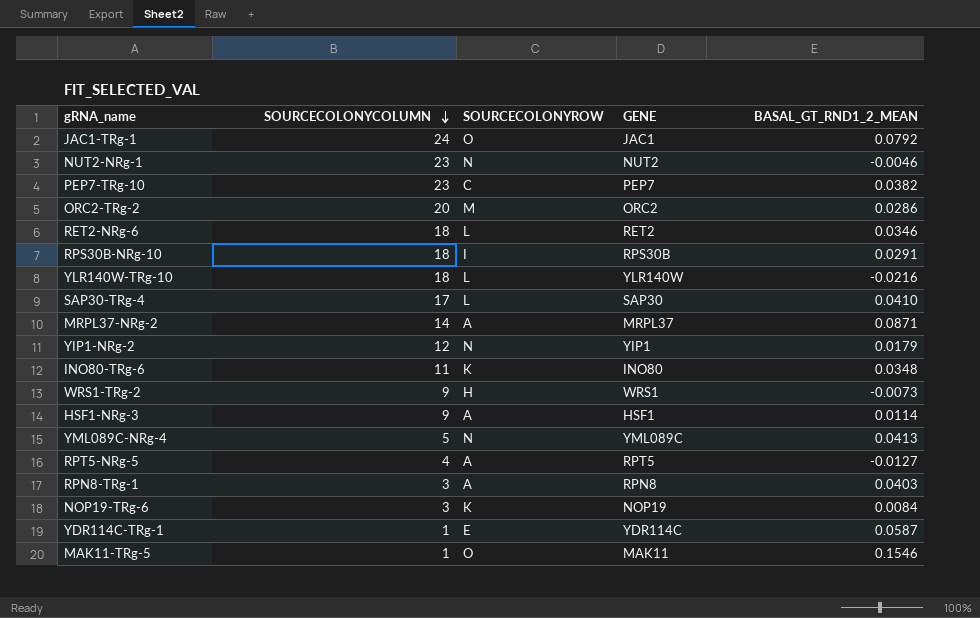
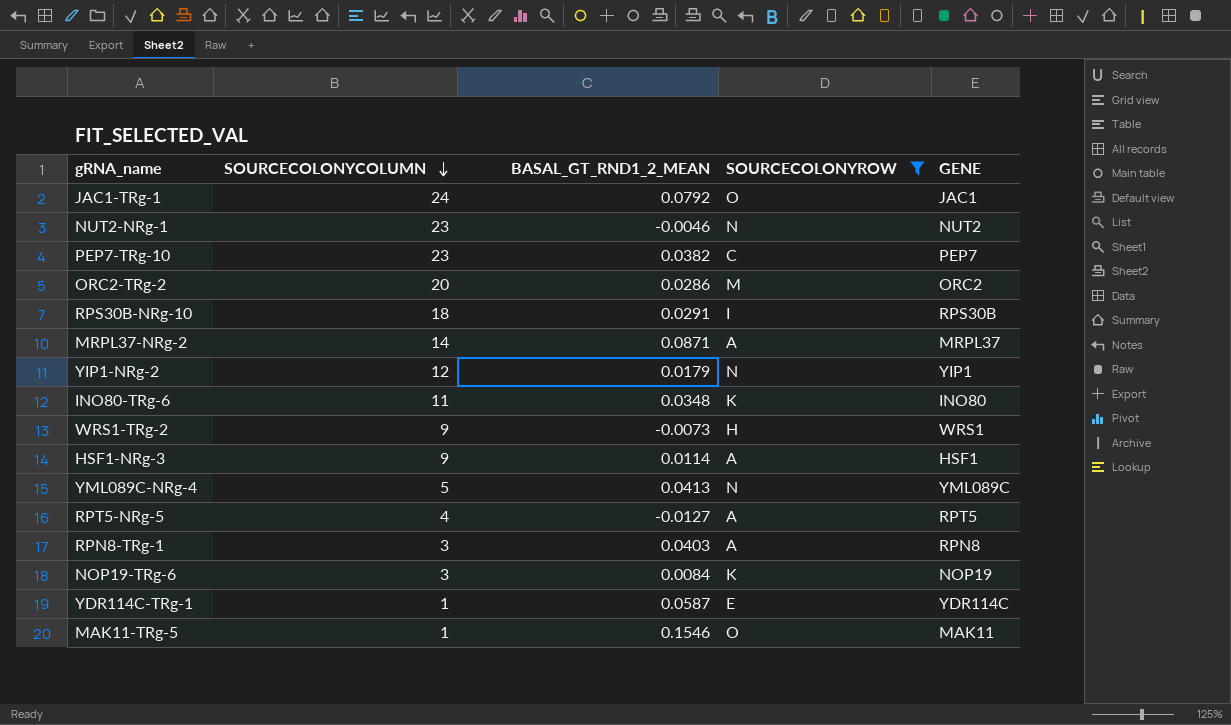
filter: none -> SOURCECOLONYROW != L
column BASAL_GT_RND1_2_MEAN | position: 5 -> 3

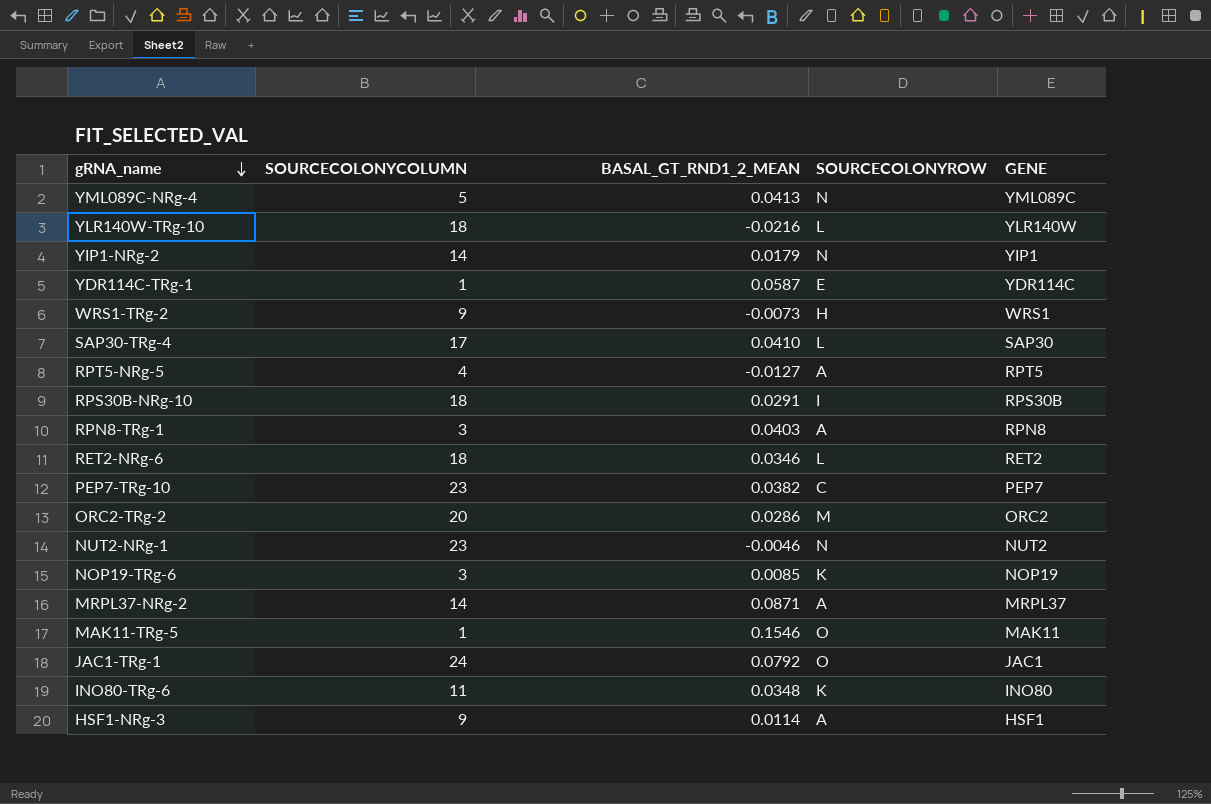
filter: SOURCECOLONYROW != L -> none
row order: SOURCECOLONYCOLUMN descending -> gRNA_name descending
YIP1-NRg-2 | SOURCECOLONYCOLUMN: 12 -> 14
NOP19-TRg-6 | BASAL_GT_RND1_2_MEAN: 0.0084 -> 0.0085

